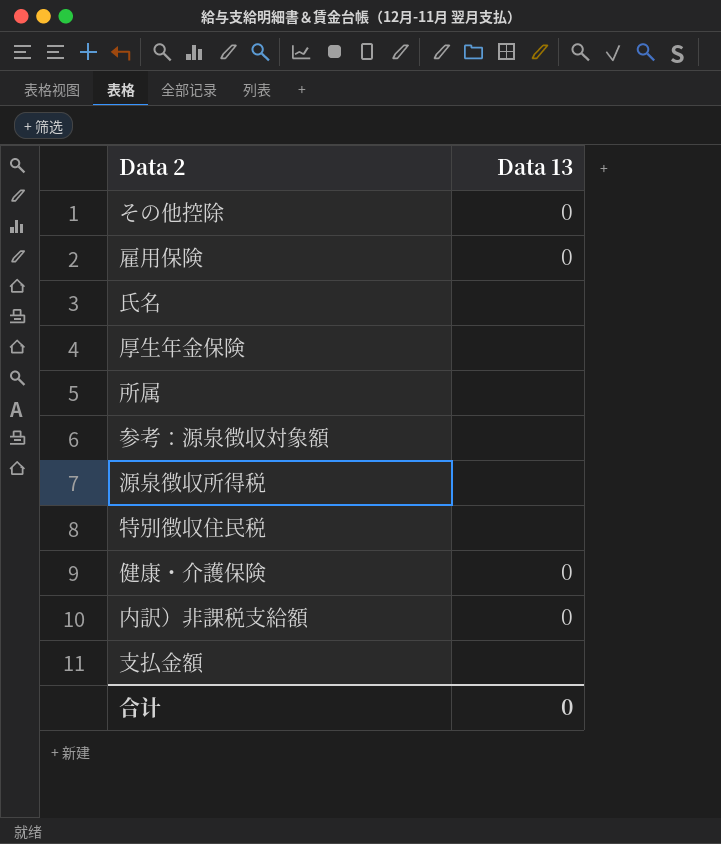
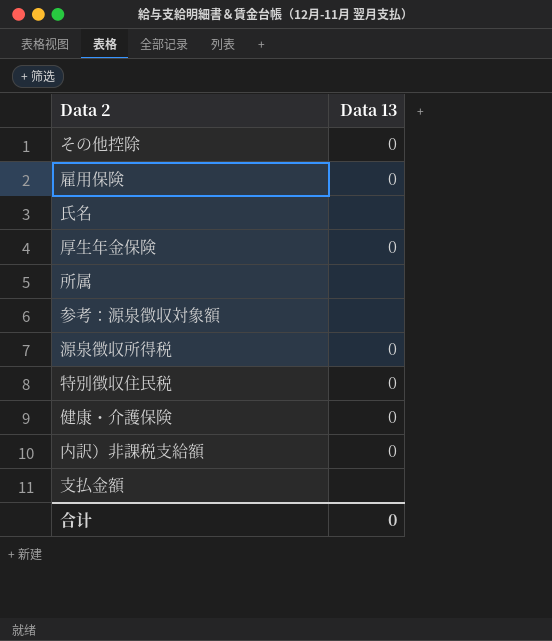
厚生年金保険 | Data 13: none -> 0
源泉徴収所得税 | Data 13: none -> 0
特別徴収住民税 | Data 13: none -> 0

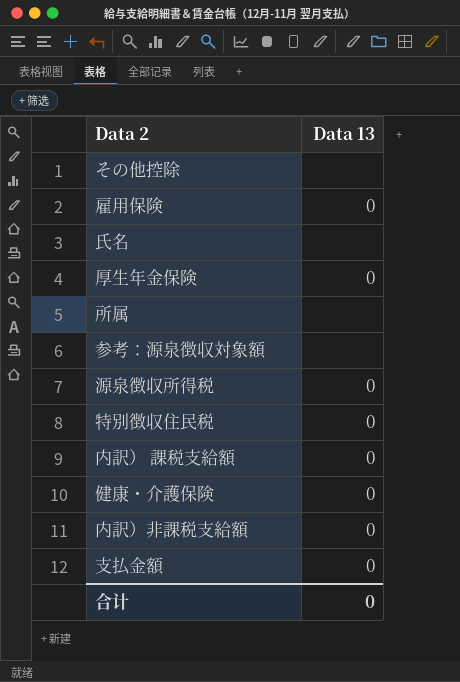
その他控除 | Data 13: 0 -> none
row 内訳） 課税支給額: none -> 0
支払金額 | Data 13: none -> 0

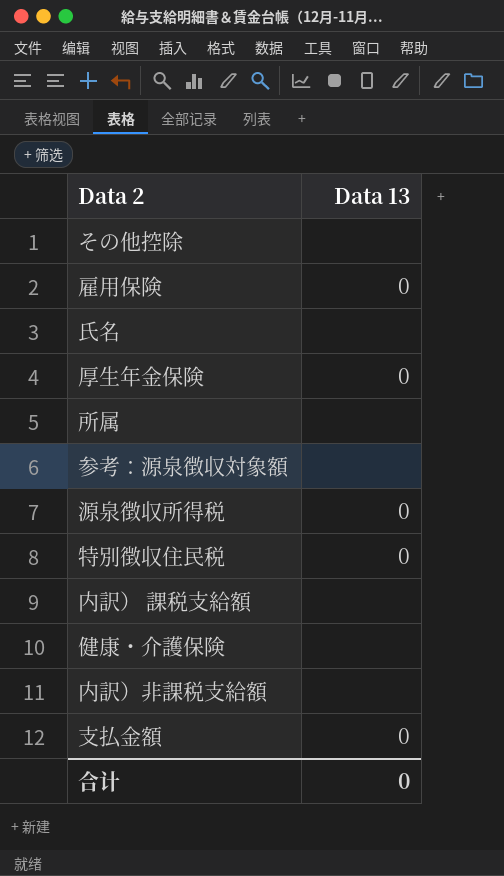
内訳） 課税支給額 | Data 13: 0 -> none
健康・介護保険 | Data 13: 0 -> none
内訳）非課税支給額 | Data 13: 0 -> none

